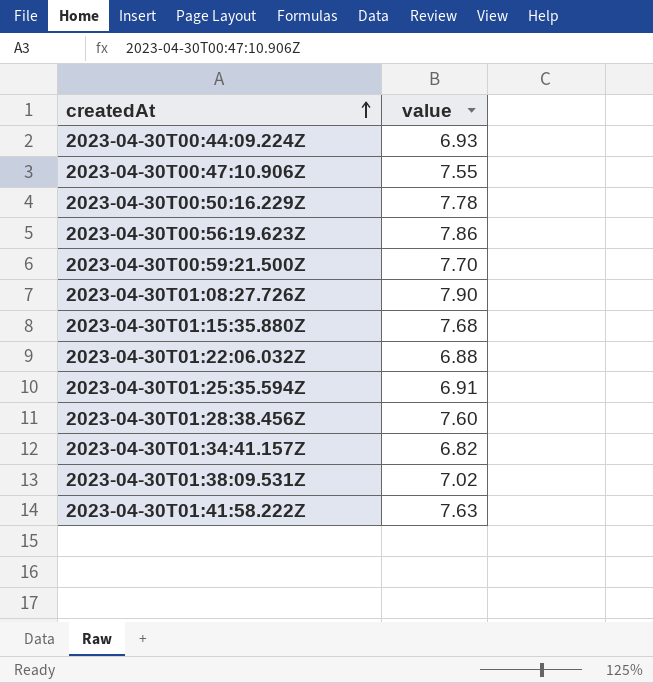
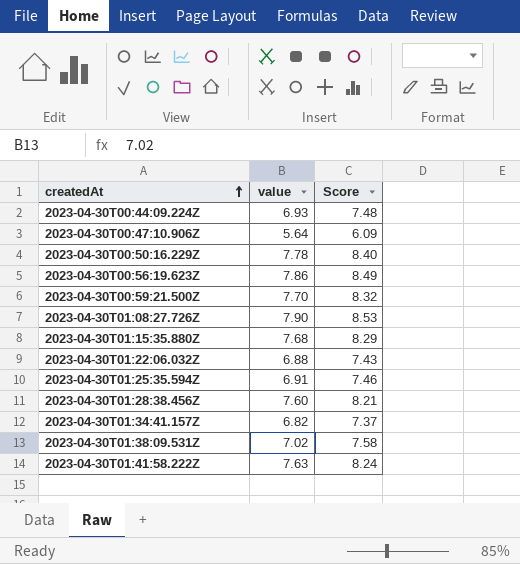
column Score | formula: none -> [value] * 1.08
2023-04-30T00:47:10.906Z | value: 7.55 -> 5.64

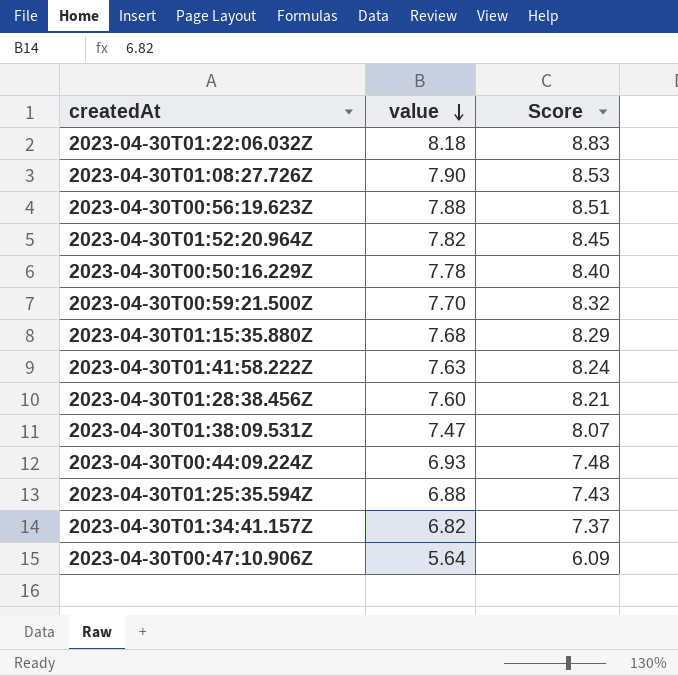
row order: createdAt ascending -> value descending
2023-04-30T01:22:06.032Z | value: 6.88 -> 8.18
2023-04-30T01:22:06.032Z | Score: 7.43 -> 8.83
2023-04-30T00:56:19.623Z | value: 7.86 -> 7.88
2023-04-30T00:56:19.623Z | Score: 8.49 -> 8.51
row 2023-04-30T01:52:20.964Z: none -> 7.82 | 8.45
2023-04-30T01:38:09.531Z | value: 7.02 -> 7.47
2023-04-30T01:38:09.531Z | Score: 7.58 -> 8.07
2023-04-30T01:25:35.594Z | value: 6.91 -> 6.88
2023-04-30T01:25:35.594Z | Score: 7.46 -> 7.43

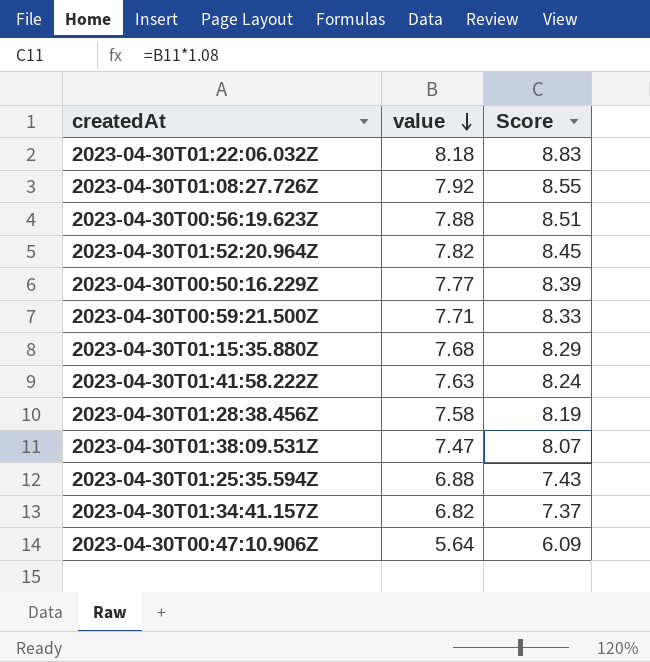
row 2023-04-30T00:44:09.224Z: 6.93 | 7.48 -> none
2023-04-30T01:08:27.726Z | value: 7.90 -> 7.92
2023-04-30T01:08:27.726Z | Score: 8.53 -> 8.55
2023-04-30T00:50:16.229Z | value: 7.78 -> 7.77
2023-04-30T00:50:16.229Z | Score: 8.40 -> 8.39
2023-04-30T00:59:21.500Z | value: 7.70 -> 7.71
2023-04-30T00:59:21.500Z | Score: 8.32 -> 8.33
2023-04-30T01:28:38.456Z | value: 7.60 -> 7.58
2023-04-30T01:28:38.456Z | Score: 8.21 -> 8.19

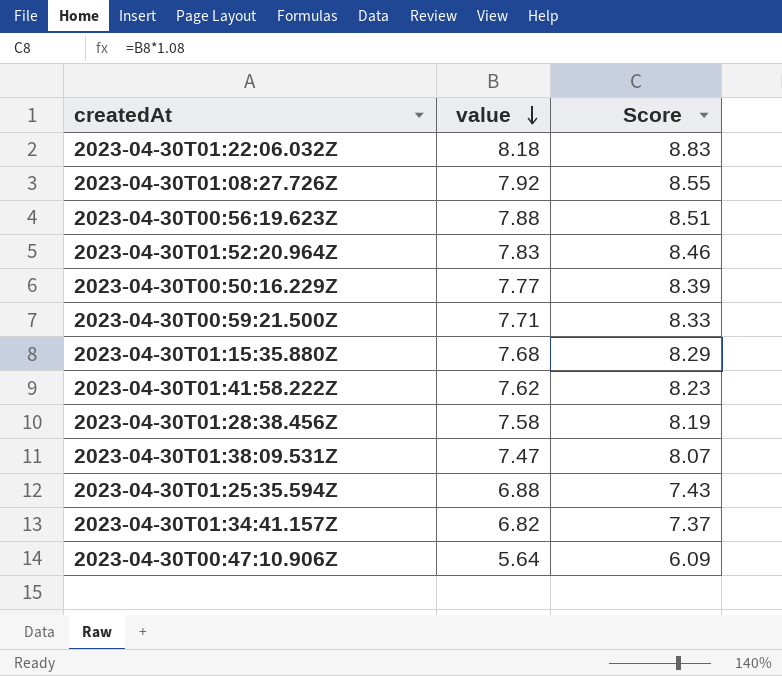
2023-04-30T01:52:20.964Z | value: 7.82 -> 7.83
2023-04-30T01:52:20.964Z | Score: 8.45 -> 8.46
2023-04-30T01:41:58.222Z | value: 7.63 -> 7.62
2023-04-30T01:41:58.222Z | Score: 8.24 -> 8.23

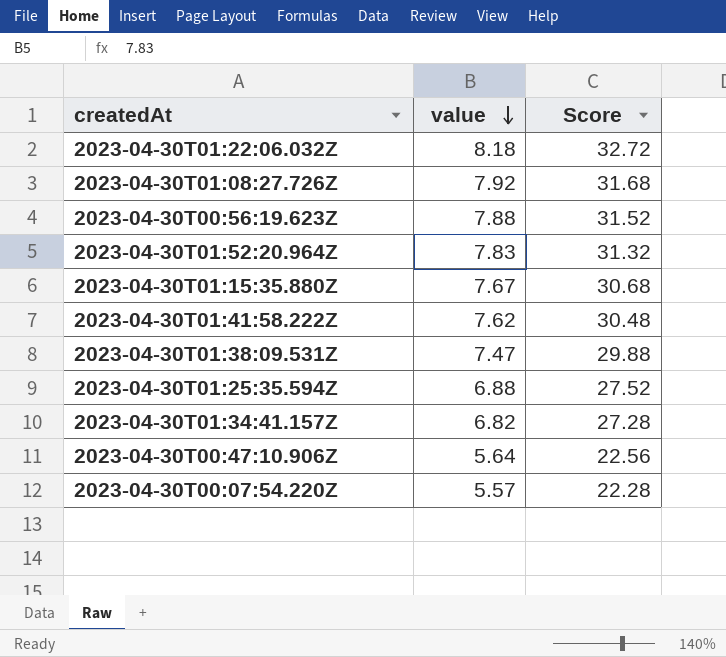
column Score | formula: [value] * 1.08 -> [value] * 4
row 2023-04-30T00:50:16.229Z: 7.77 | 8.39 -> none
row 2023-04-30T00:59:21.500Z: 7.71 | 8.33 -> none
row 2023-04-30T01:28:38.456Z: 7.58 | 8.19 -> none
2023-04-30T01:15:35.880Z | value: 7.68 -> 7.67
row 2023-04-30T00:07:54.220Z: none -> 5.57 | 22.28

